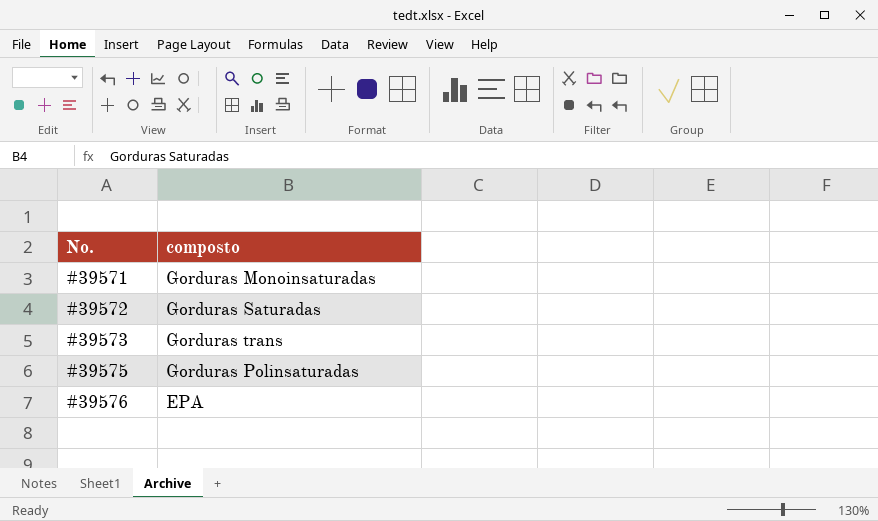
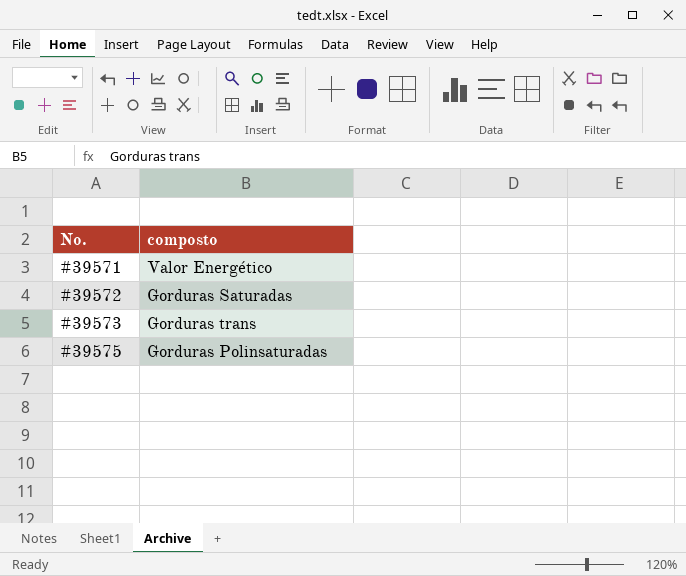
row #39576: EPA -> none
#39571 | composto: Gorduras Monoinsaturadas -> Valor Energético

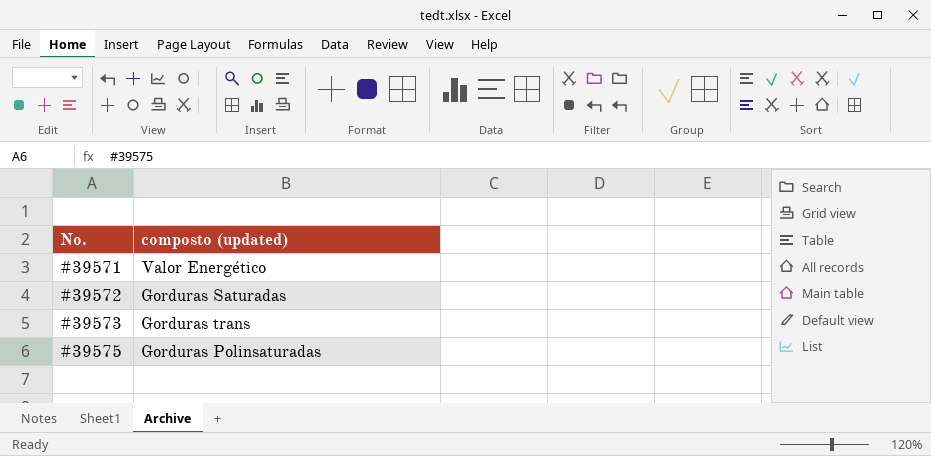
column name: composto -> composto (updated)

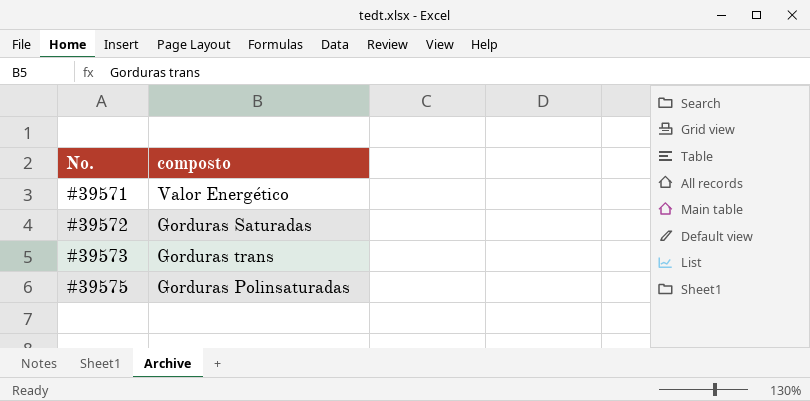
column name: composto (updated) -> composto

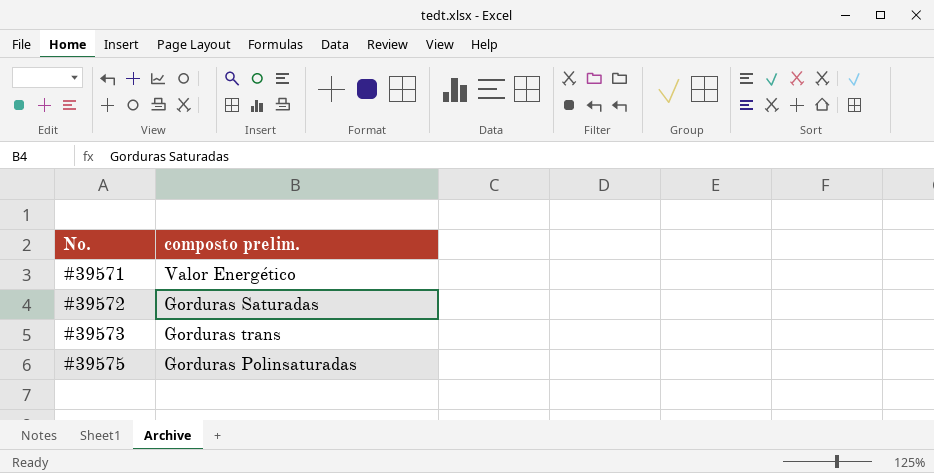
column name: composto -> composto prelim.

